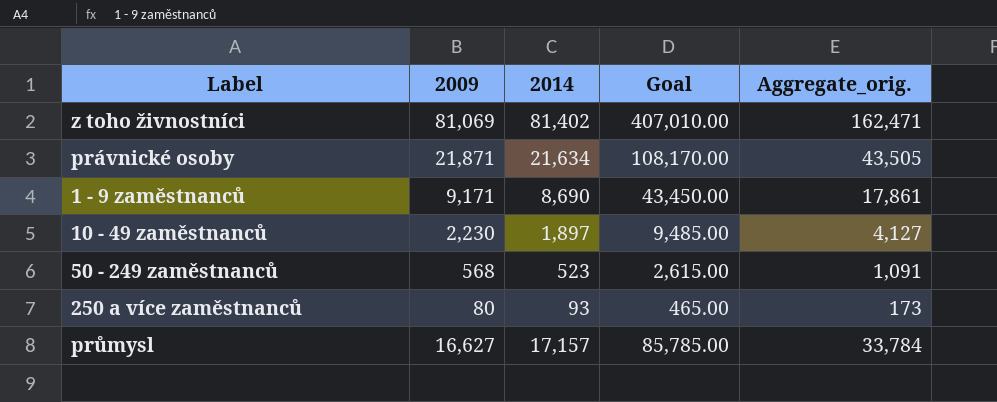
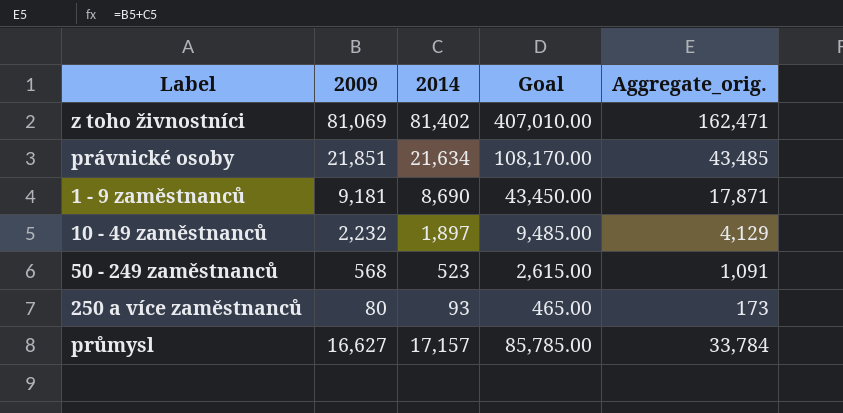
právnické osoby | 2009: 21,871 -> 21,851
právnické osoby | Aggregate_orig.: 43,505 -> 43,485
1 - 9 zaměstnanců | 2009: 9,171 -> 9,181
1 - 9 zaměstnanců | Aggregate_orig.: 17,861 -> 17,871
10 - 49 zaměstnanců | 2009: 2,230 -> 2,232
10 - 49 zaměstnanců | Aggregate_orig.: 4,127 -> 4,129

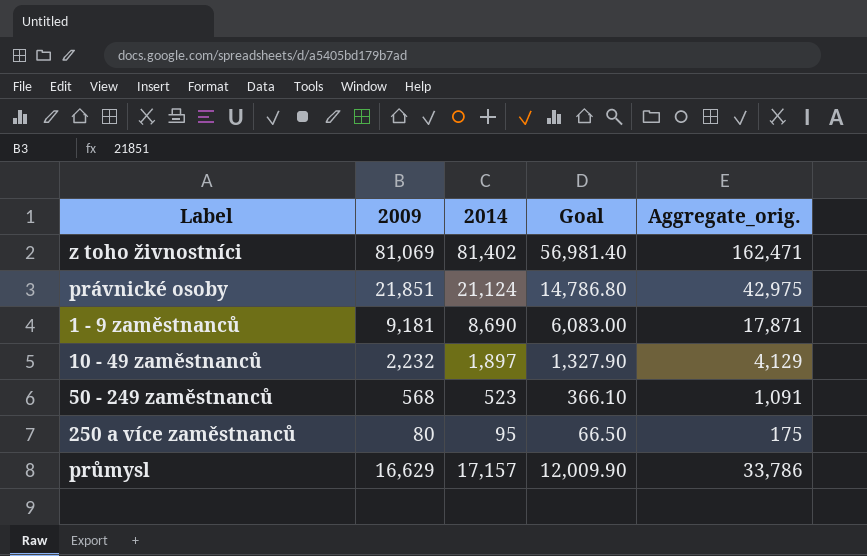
column Goal | formula: [2014] * 5 -> [2014] * 0.7
právnické osoby | 2014: 21,634 -> 21,124
právnické osoby | Aggregate_orig.: 43,485 -> 42,975
250 a více zaměstnanců | 2014: 93 -> 95
250 a více zaměstnanců | Aggregate_orig.: 173 -> 175
průmysl | 2009: 16,627 -> 16,629
průmysl | Aggregate_orig.: 33,784 -> 33,786

